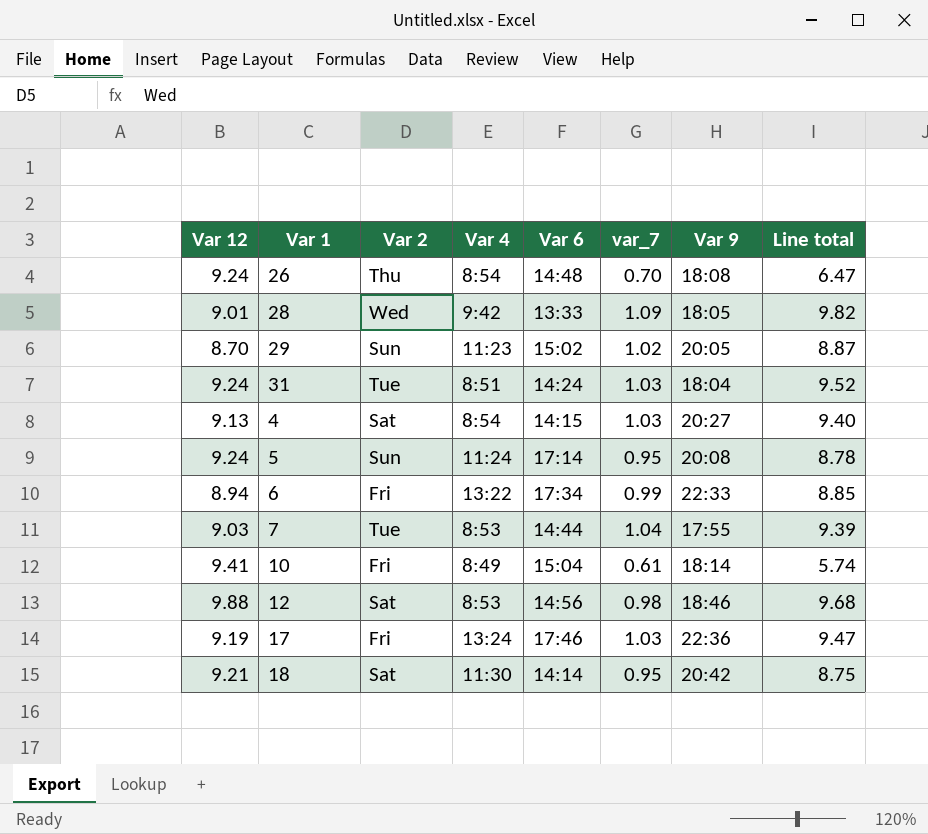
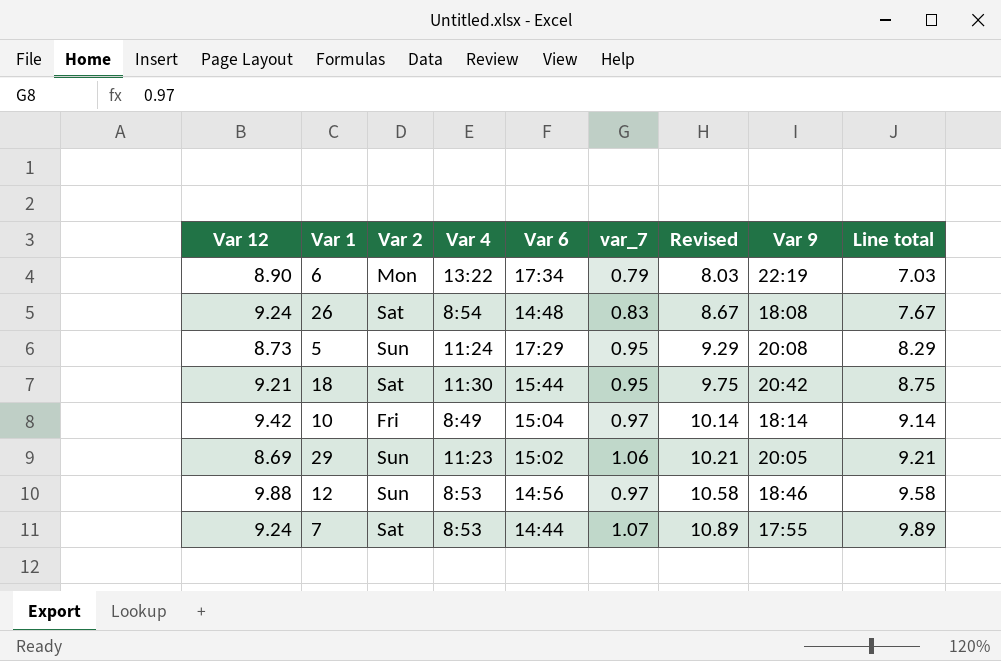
row order: none -> Revised ascending
column Revised | formula: none -> [Line total] + 1
row 28: 9.01 | Wed | 9:42 | 13:33 | 1.09 | 18:05 | 9.82 -> none
row 31: 9.24 | Tue | 8:51 | 14:24 | 1.03 | 18:04 | 9.52 -> none
row 4: 9.13 | Sat | 8:54 | 14:15 | 1.03 | 20:27 | 9.40 -> none
row 17: 9.19 | Fri | 13:24 | 17:46 | 1.03 | 22:36 | 9.47 -> none
6 | Var 12: 8.94 -> 8.90
6 | Var 2: Fri -> Mon
6 | var_7: 0.99 -> 0.79
6 | Var 9: 22:33 -> 22:19
6 | Line total: 8.85 -> 7.03
26 | Var 2: Thu -> Sat
26 | var_7: 0.70 -> 0.83
26 | Line total: 6.47 -> 7.67
5 | Var 12: 9.24 -> 8.73
5 | Var 6: 17:14 -> 17:29
5 | Line total: 8.78 -> 8.29
18 | Var 6: 14:14 -> 15:44
10 | Var 12: 9.41 -> 9.42
10 | var_7: 0.61 -> 0.97
10 | Line total: 5.74 -> 9.14
29 | Var 12: 8.70 -> 8.69
29 | var_7: 1.02 -> 1.06
29 | Line total: 8.87 -> 9.21
12 | Var 2: Sat -> Sun
12 | var_7: 0.98 -> 0.97
12 | Line total: 9.68 -> 9.58
7 | Var 12: 9.03 -> 9.24
7 | Var 2: Tue -> Sat
7 | var_7: 1.04 -> 1.07
7 | Line total: 9.39 -> 9.89

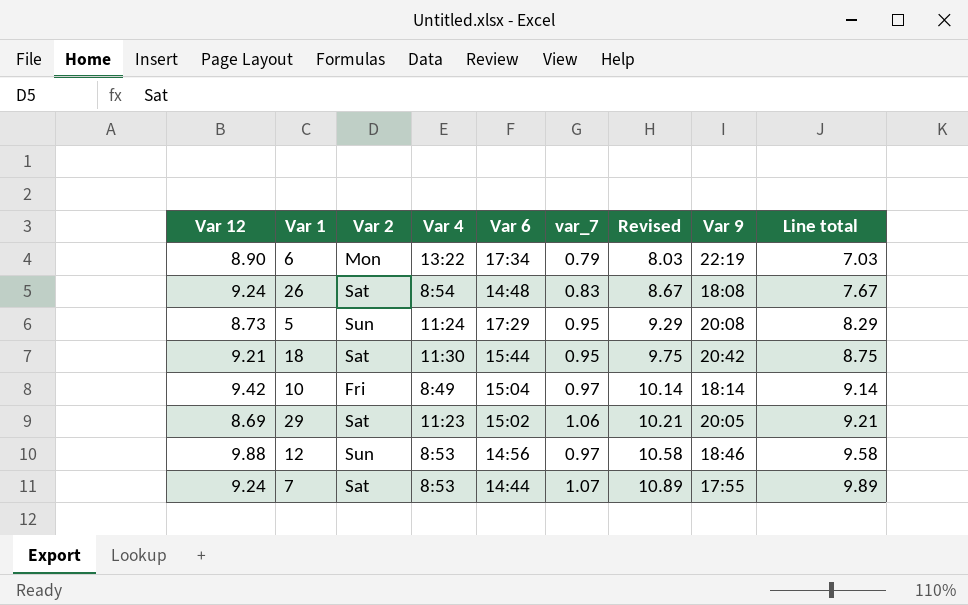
29 | Var 2: Sun -> Sat

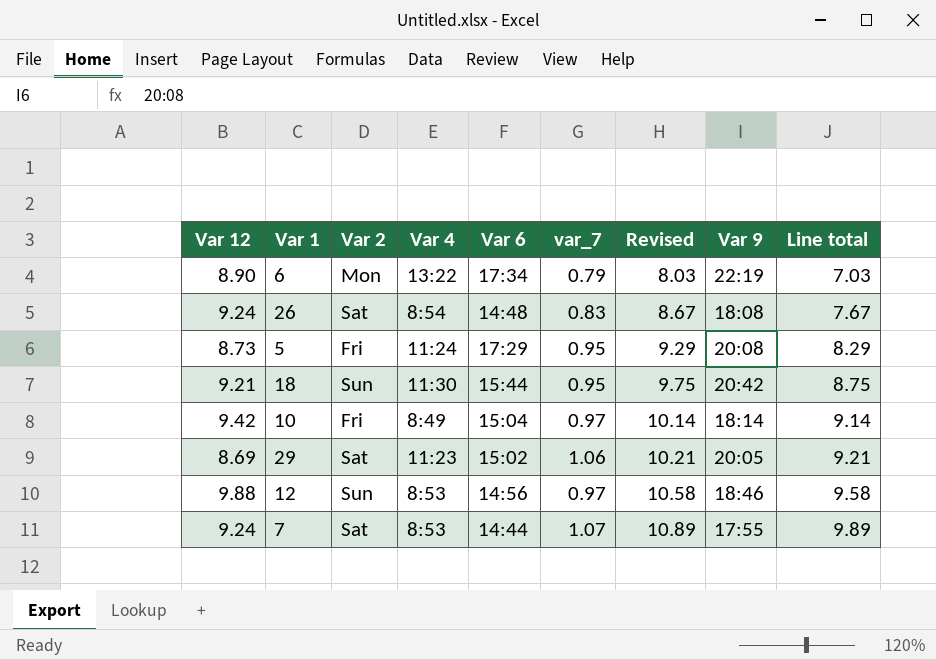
5 | Var 2: Sun -> Fri
18 | Var 2: Sat -> Sun

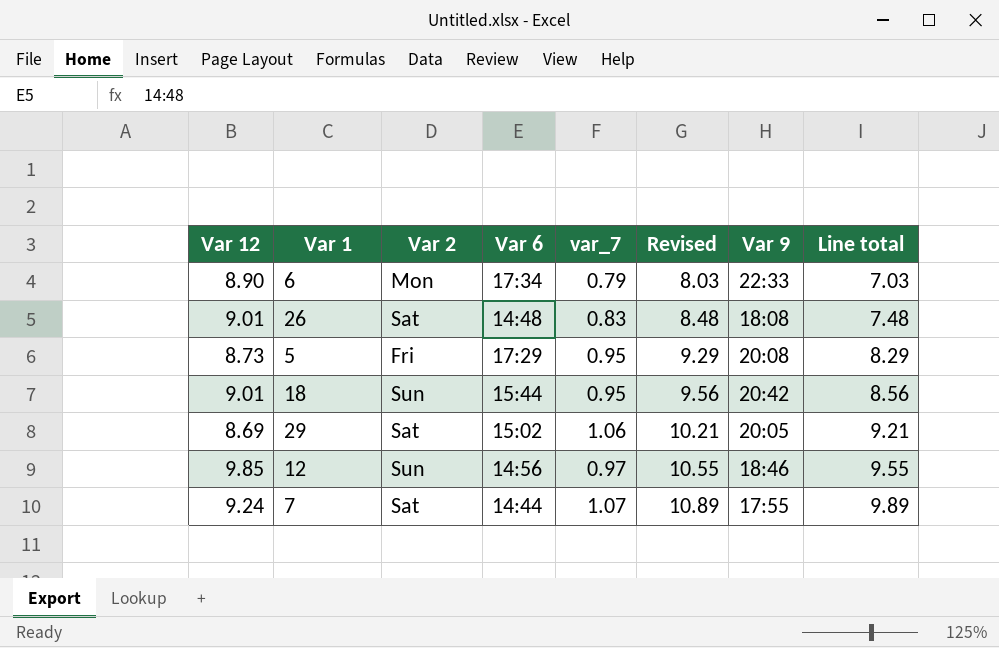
column Var 4 | position: 4 -> none
row 10: 9.42 | Fri | 8:49 | 15:04 | 0.97 | 10.14 | 18:14 | 9.14 -> none
6 | Var 9: 22:19 -> 22:33
26 | Var 12: 9.24 -> 9.01
26 | Revised: 8.67 -> 8.48
26 | Line total: 7.67 -> 7.48
18 | Var 12: 9.21 -> 9.01
18 | Revised: 9.75 -> 9.56
18 | Line total: 8.75 -> 8.56
12 | Var 12: 9.88 -> 9.85
12 | Revised: 10.58 -> 10.55
12 | Line total: 9.58 -> 9.55

